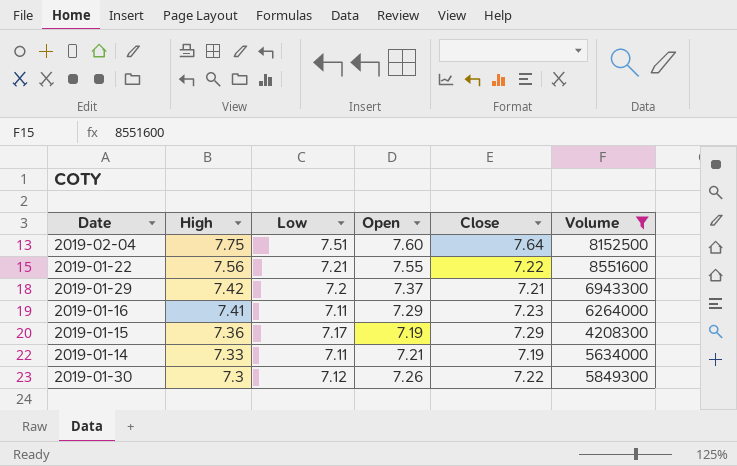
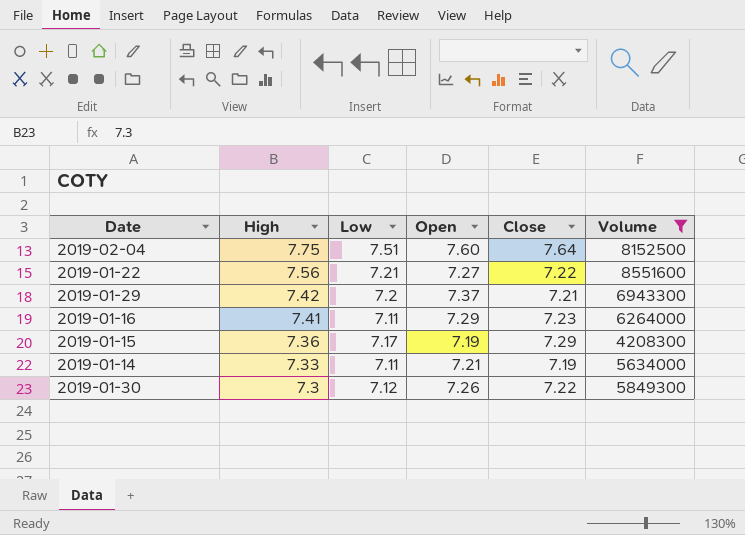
2019-01-22 | Open: 7.55 -> 7.27

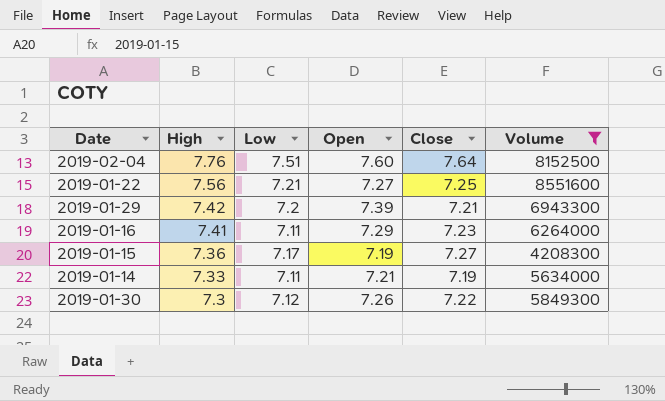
2019-02-04 | High: 7.75 -> 7.76
2019-01-22 | Close: 7.22 -> 7.25
2019-01-29 | Open: 7.37 -> 7.39
2019-01-15 | Close: 7.29 -> 7.27

